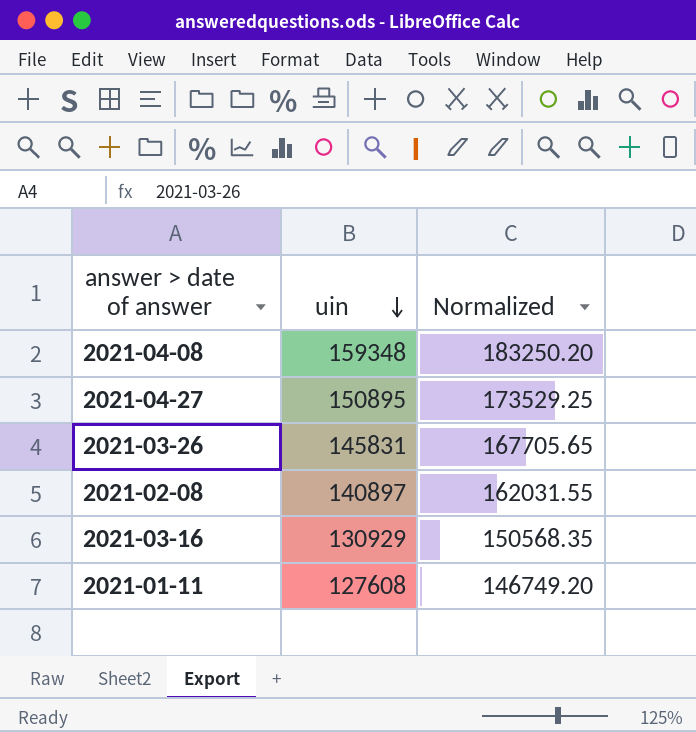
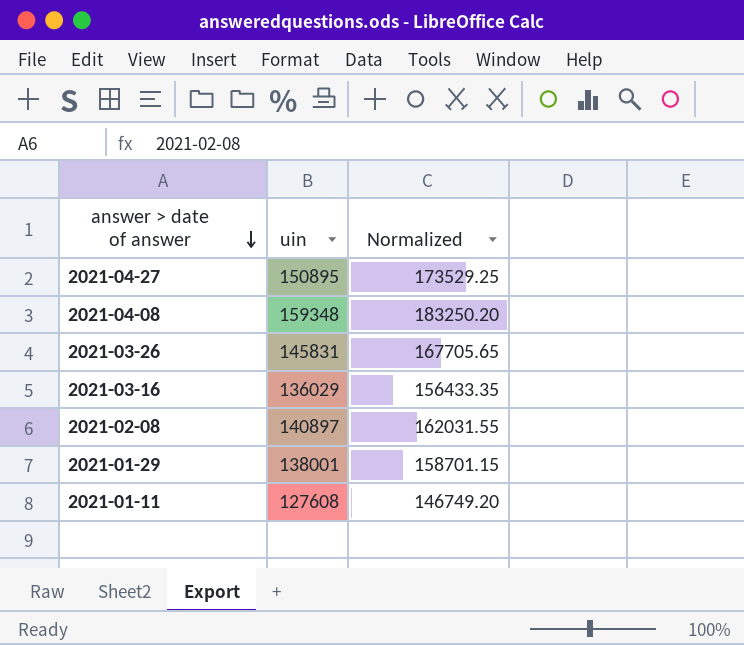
row order: uin descending -> answer > date of answer descending
2021-03-16 | uin: 130929 -> 136029
2021-03-16 | Normalized: 150568.35 -> 156433.35
row 2021-01-29: none -> 138001 | 158701.15

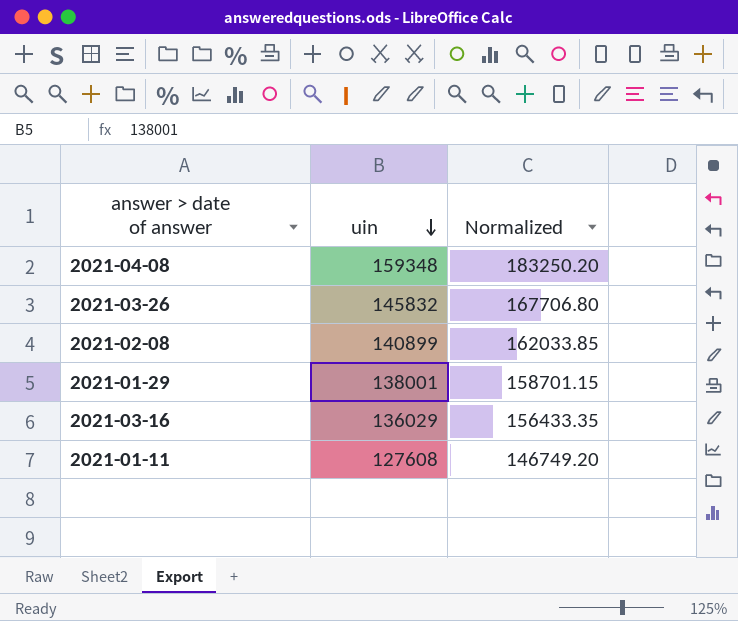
row order: answer > date of answer descending -> uin descending
row 2021-04-27: 150895 | 173529.25 -> none
2021-03-26 | uin: 145831 -> 145832
2021-03-26 | Normalized: 167705.65 -> 167706.80
2021-02-08 | uin: 140897 -> 140899
2021-02-08 | Normalized: 162031.55 -> 162033.85

